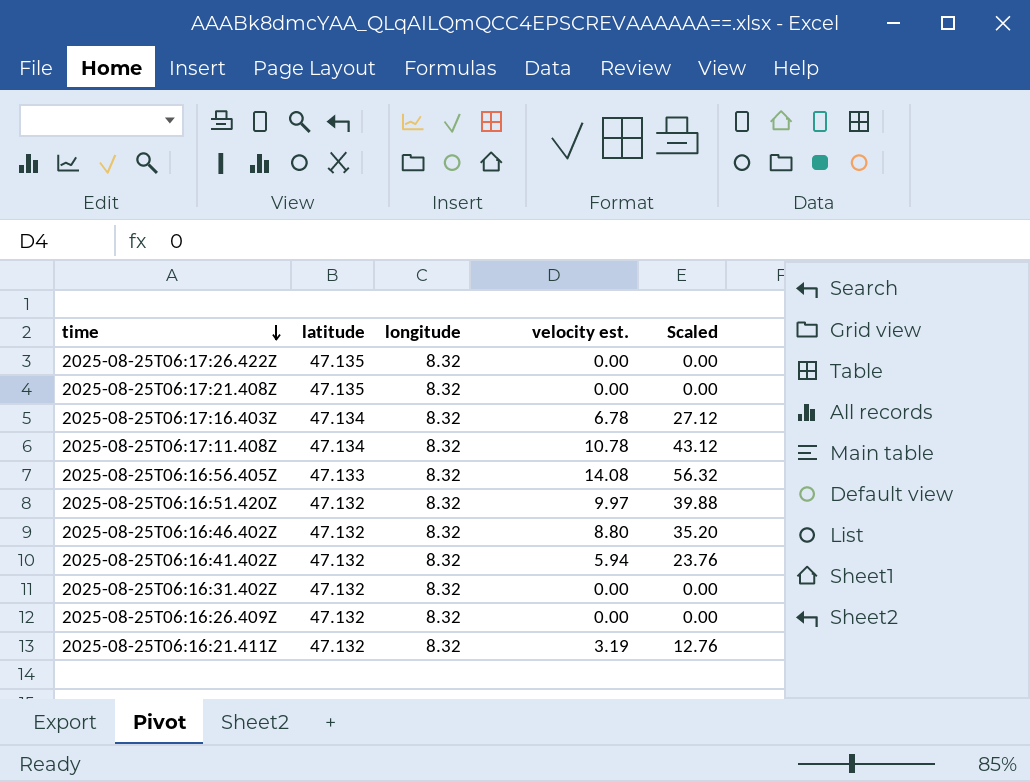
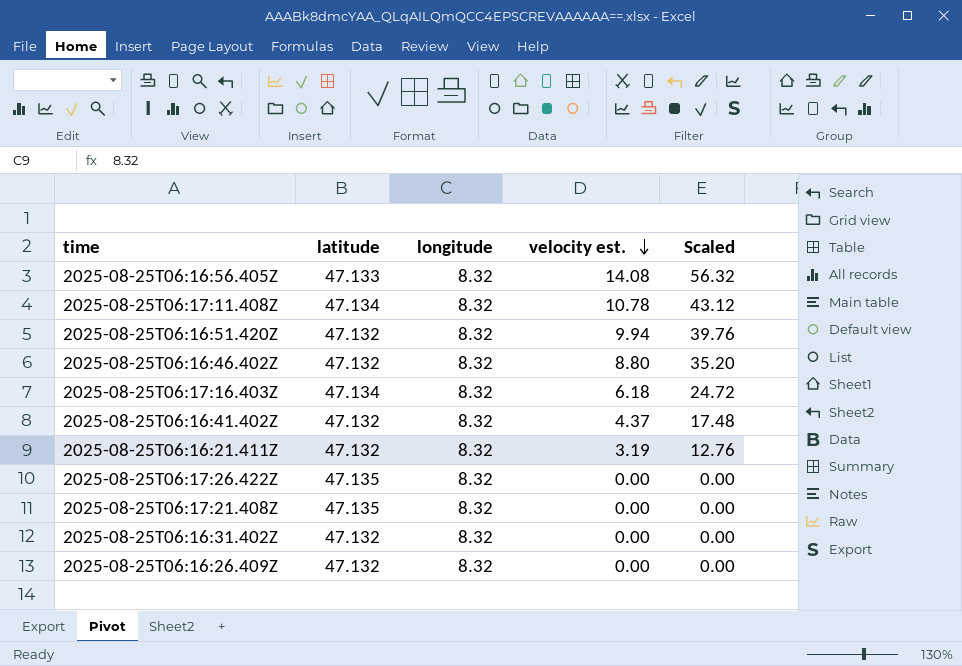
row order: time descending -> velocity est. descending
2025-08-25T06:16:51.420Z | velocity est.: 9.97 -> 9.94
2025-08-25T06:16:51.420Z | Scaled: 39.88 -> 39.76
2025-08-25T06:17:16.403Z | velocity est.: 6.78 -> 6.18
2025-08-25T06:17:16.403Z | Scaled: 27.12 -> 24.72
2025-08-25T06:16:41.402Z | velocity est.: 5.94 -> 4.37
2025-08-25T06:16:41.402Z | Scaled: 23.76 -> 17.48

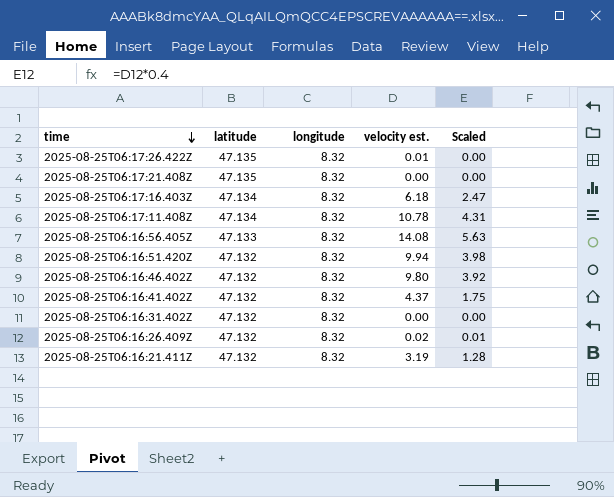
row order: velocity est. descending -> time descending
column Scaled | formula: [velocity est.] * 4 -> [velocity est.] * 0.4
2025-08-25T06:17:26.422Z | velocity est.: 0.00 -> 0.01
2025-08-25T06:16:46.402Z | velocity est.: 8.80 -> 9.80
2025-08-25T06:16:26.409Z | velocity est.: 0.00 -> 0.02

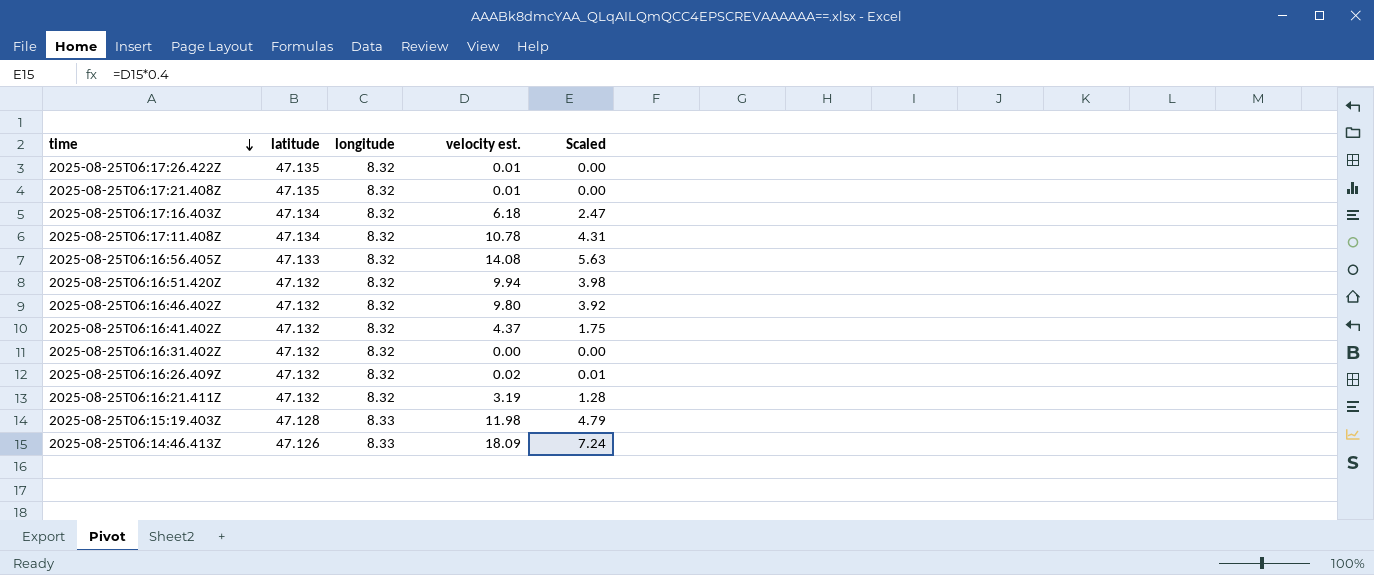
2025-08-25T06:17:21.408Z | velocity est.: 0.00 -> 0.01
row 2025-08-25T06:15:19.403Z: none -> 47.128 | 8.33 | 11.98 | 4.79
row 2025-08-25T06:14:46.413Z: none -> 47.126 | 8.33 | 18.09 | 7.24

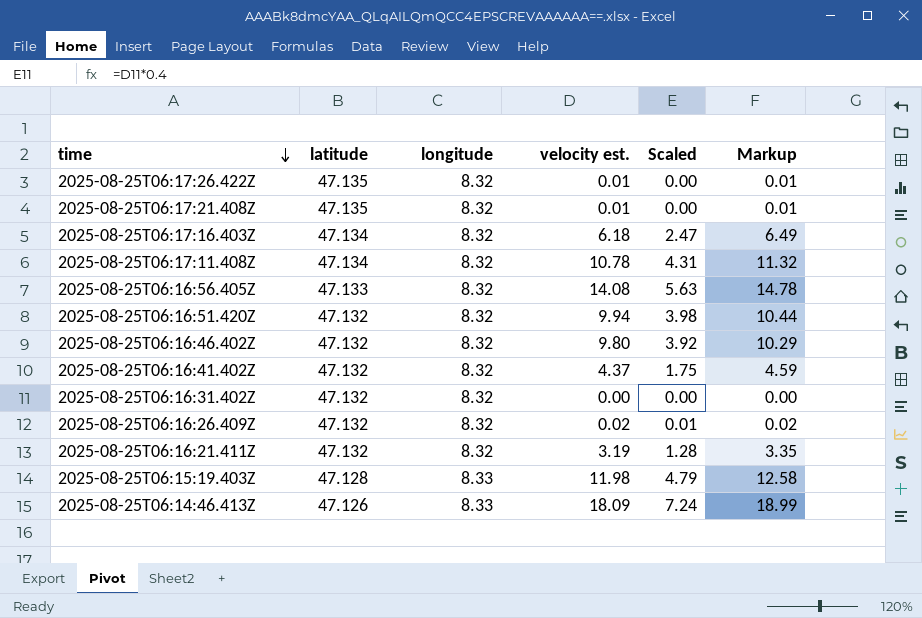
column Markup | formula: none -> [velocity est.] * 1.05

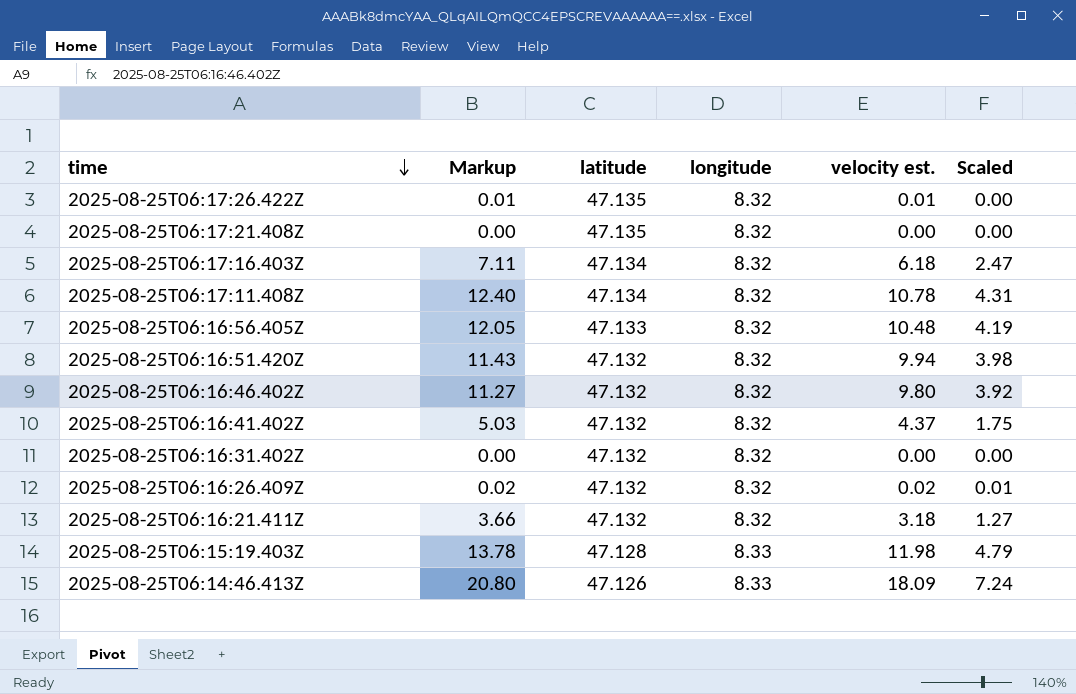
column Markup | formula: [velocity est.] * 1.05 -> [velocity est.] * 1.15
column Markup | position: 6 -> 2
2025-08-25T06:17:21.408Z | velocity est.: 0.01 -> 0.00
2025-08-25T06:16:56.405Z | velocity est.: 14.08 -> 10.48
2025-08-25T06:16:56.405Z | Scaled: 5.63 -> 4.19
2025-08-25T06:16:21.411Z | velocity est.: 3.19 -> 3.18
2025-08-25T06:16:21.411Z | Scaled: 1.28 -> 1.27

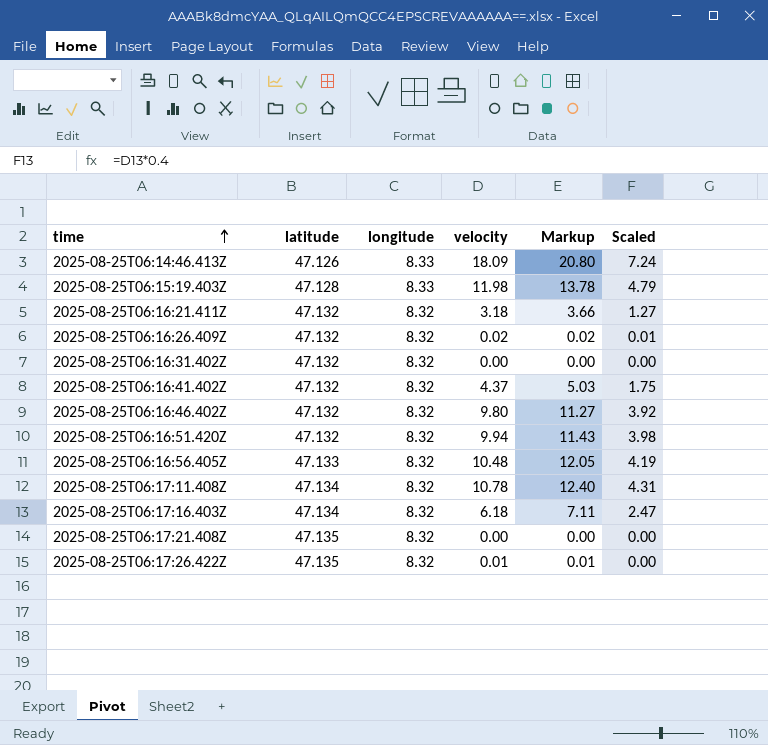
row order: time descending -> time ascending
column name: velocity est. -> velocity
column Markup | position: 2 -> 5

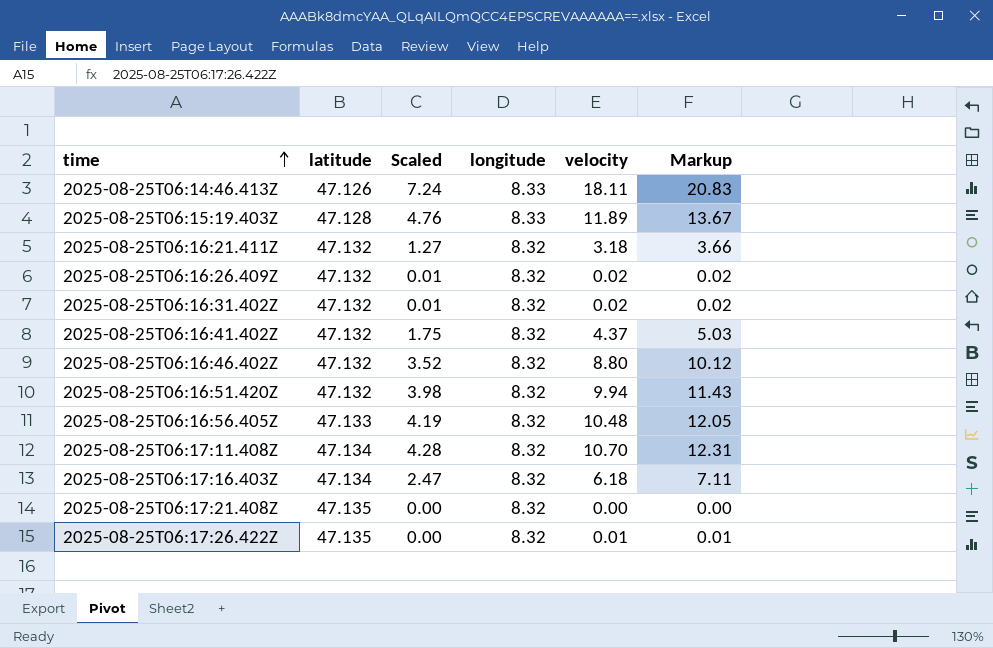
column Scaled | position: 6 -> 3
2025-08-25T06:14:46.413Z | velocity: 18.09 -> 18.11
2025-08-25T06:14:46.413Z | Markup: 20.80 -> 20.83
2025-08-25T06:15:19.403Z | Scaled: 4.79 -> 4.76
2025-08-25T06:15:19.403Z | velocity: 11.98 -> 11.89
2025-08-25T06:15:19.403Z | Markup: 13.78 -> 13.67
2025-08-25T06:16:31.402Z | Scaled: 0.00 -> 0.01
2025-08-25T06:16:31.402Z | velocity: 0.00 -> 0.02
2025-08-25T06:16:31.402Z | Markup: 0.00 -> 0.02
2025-08-25T06:16:46.402Z | Scaled: 3.92 -> 3.52
2025-08-25T06:16:46.402Z | velocity: 9.80 -> 8.80
2025-08-25T06:16:46.402Z | Markup: 11.27 -> 10.12
2025-08-25T06:17:11.408Z | Scaled: 4.31 -> 4.28
2025-08-25T06:17:11.408Z | velocity: 10.78 -> 10.70
2025-08-25T06:17:11.408Z | Markup: 12.40 -> 12.31

